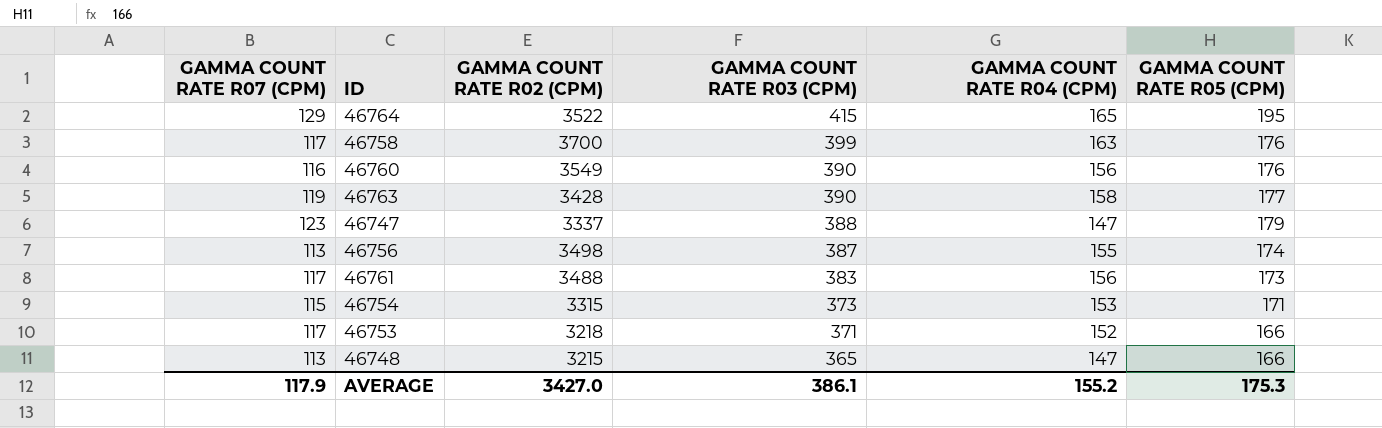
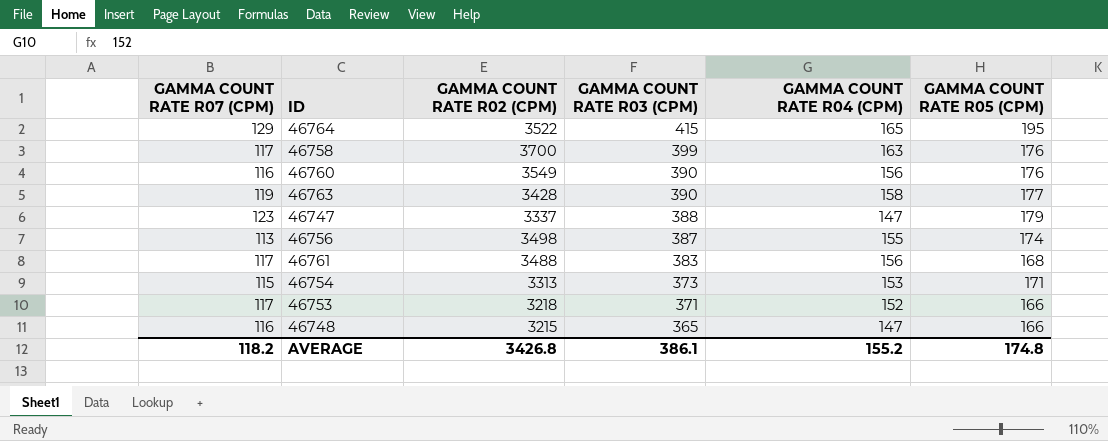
46761 | GAMMA COUNT RATE R05 (CPM): 173 -> 168
46754 | GAMMA COUNT RATE R02 (CPM): 3315 -> 3313
46748 | GAMMA COUNT RATE R07 (CPM): 113 -> 116
AVERAGE | GAMMA COUNT RATE R07 (CPM): 117.9 -> 118.2
AVERAGE | GAMMA COUNT RATE R02 (CPM): 3427.0 -> 3426.8
AVERAGE | GAMMA COUNT RATE R05 (CPM): 175.3 -> 174.8

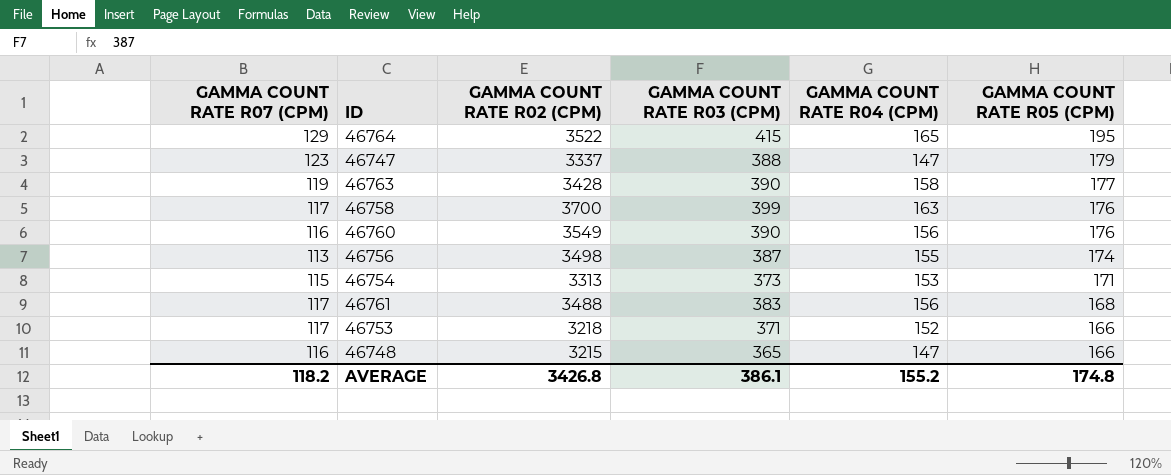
row order: GAMMA COUNT RATE R03 (CPM) descending -> GAMMA COUNT RATE R05 (CPM) descending

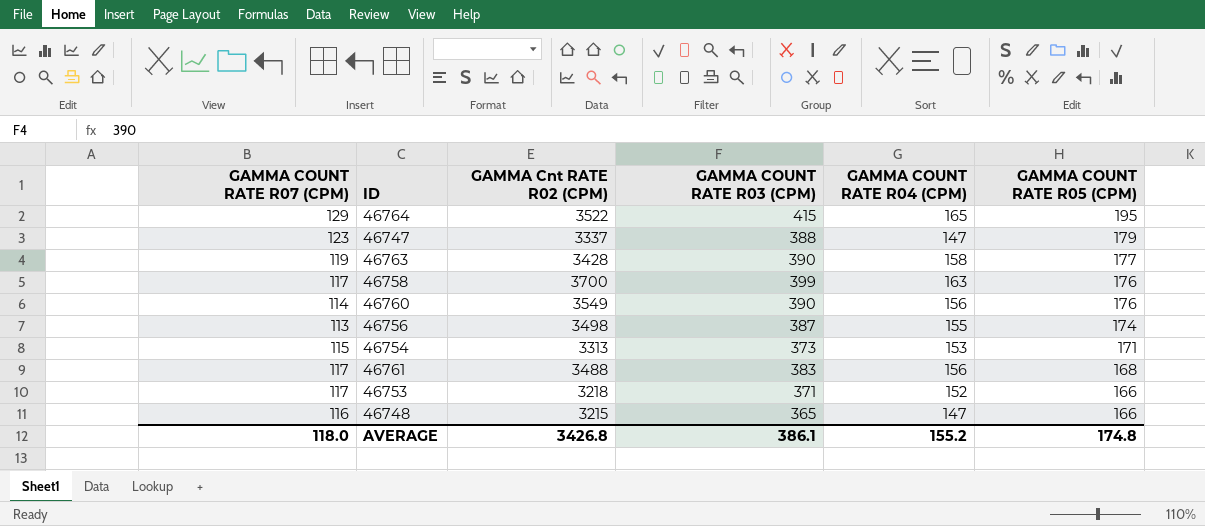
column name: GAMMA COUNT RATE R02 (CPM) -> GAMMA Cnt RATE R02 (CPM)
46760 | GAMMA COUNT RATE R07 (CPM): 116 -> 114
AVERAGE | GAMMA COUNT RATE R07 (CPM): 118.2 -> 118.0

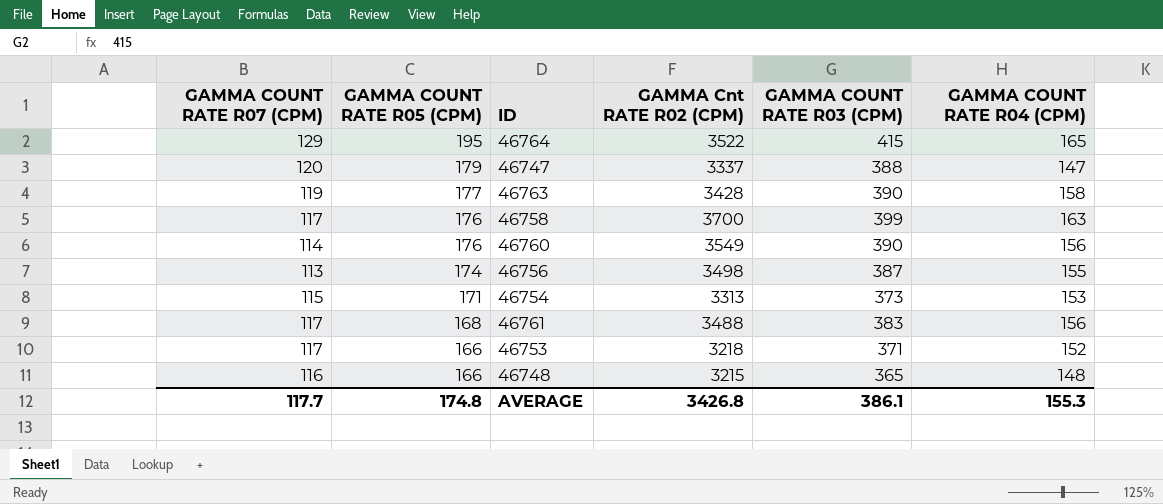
column GAMMA COUNT RATE R05 (CPM) | position: 6 -> 2
46747 | GAMMA COUNT RATE R07 (CPM): 123 -> 120
46748 | GAMMA COUNT RATE R04 (CPM): 147 -> 148
AVERAGE | GAMMA COUNT RATE R07 (CPM): 118.0 -> 117.7
AVERAGE | GAMMA COUNT RATE R04 (CPM): 155.2 -> 155.3

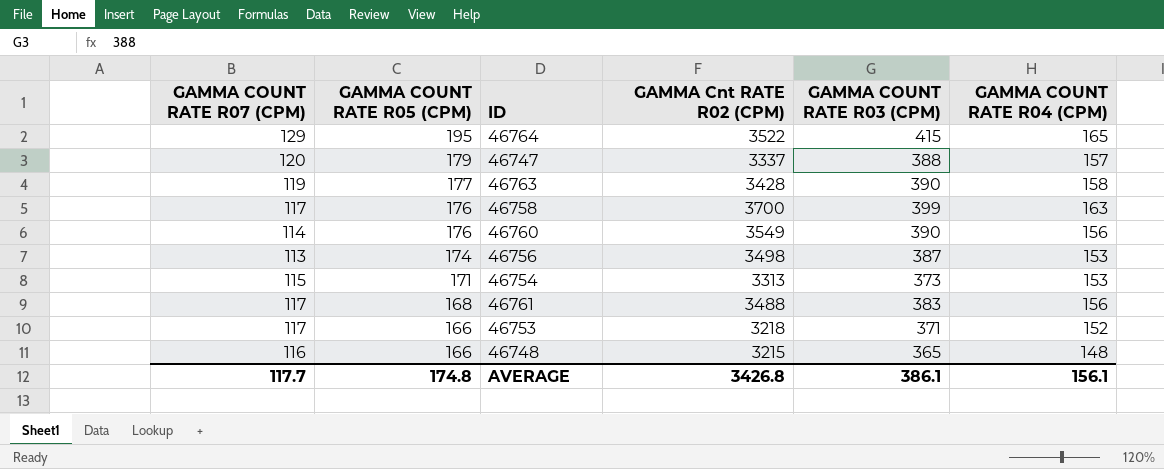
46747 | GAMMA COUNT RATE R04 (CPM): 147 -> 157
46756 | GAMMA COUNT RATE R04 (CPM): 155 -> 153
AVERAGE | GAMMA COUNT RATE R04 (CPM): 155.3 -> 156.1

